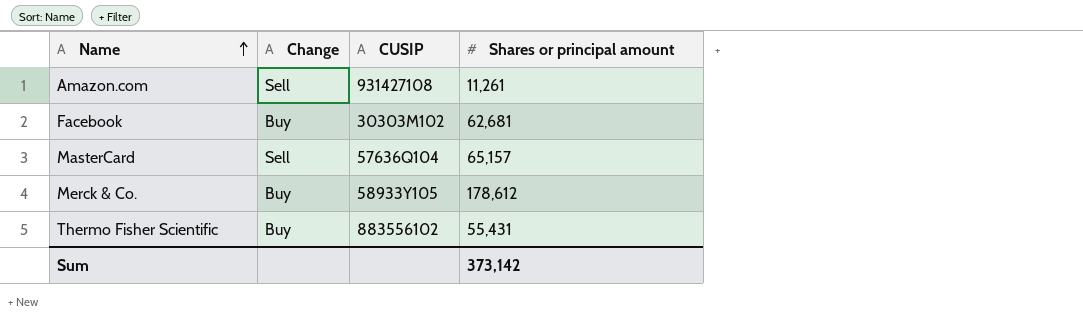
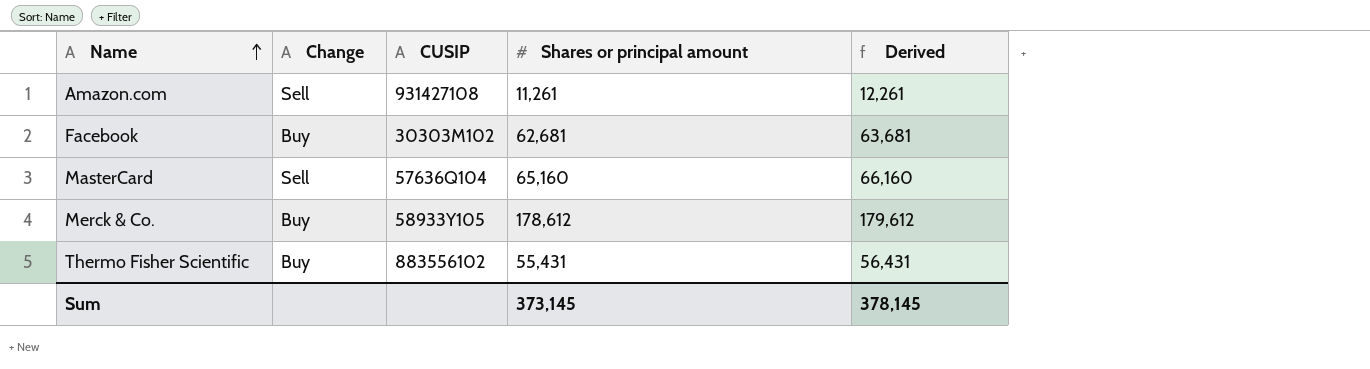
column Derived | formula: none -> [Shares or principal amount] + 1000
MasterCard | Shares or principal amount: 65,157 -> 65,160
Sum | Shares or principal amount: 373,142 -> 373,145

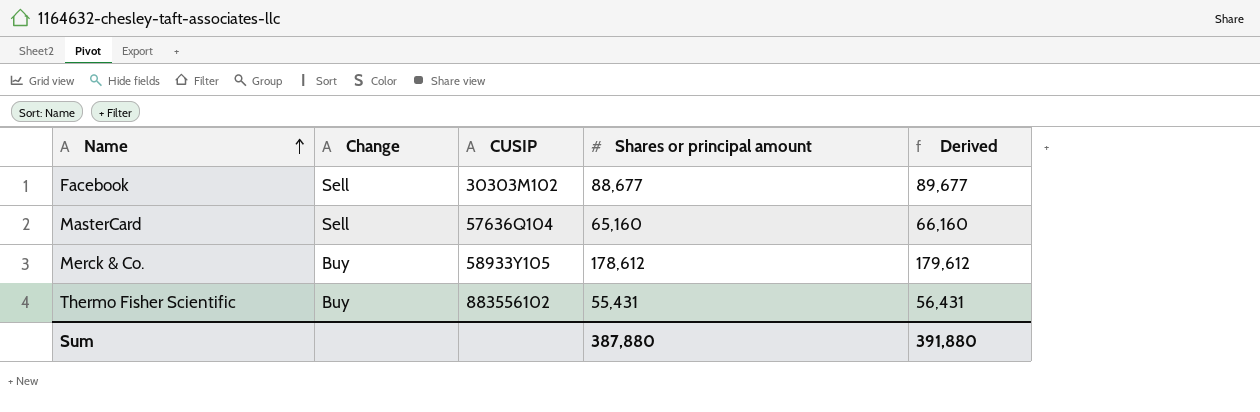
row Amazon.com: Sell | 931427108 | 11,261 | 12,261 -> none
Facebook | Change: Buy -> Sell
Facebook | Shares or principal amount: 62,681 -> 88,677
Facebook | Derived: 63,681 -> 89,677
Sum | Shares or principal amount: 373,145 -> 387,880
Sum | Derived: 378,145 -> 391,880

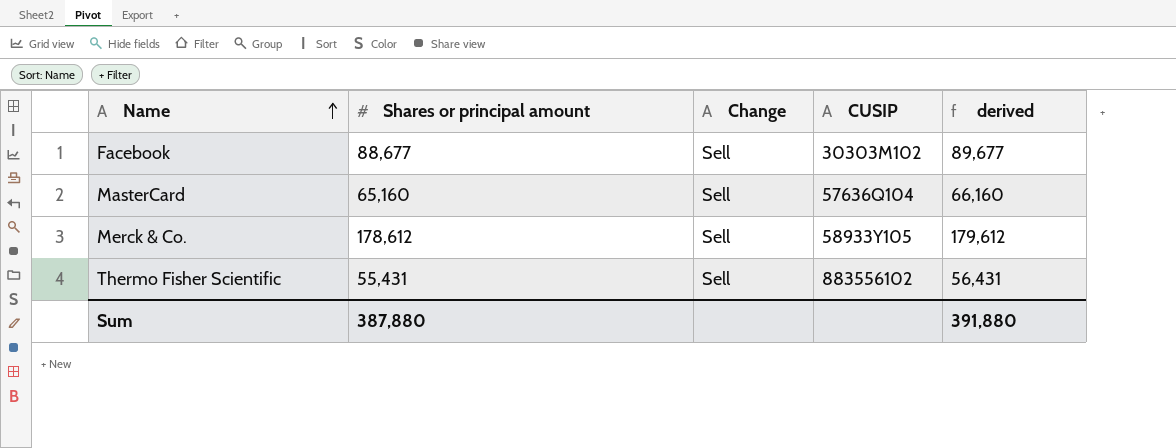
column Shares or principal amount | position: 4 -> 2
column name: Derived -> derived
Merck & Co. | Change: Buy -> Sell
Thermo Fisher Scientific | Change: Buy -> Sell

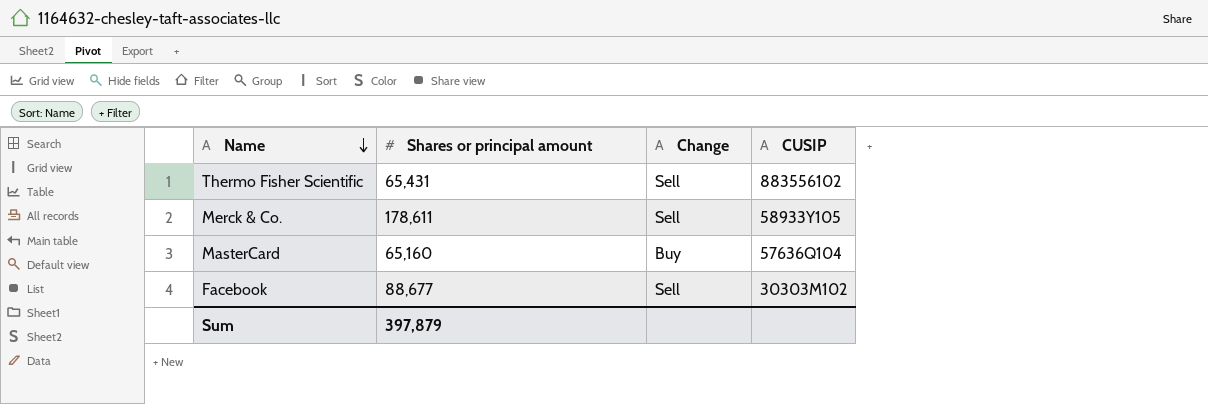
row order: Name ascending -> Name descending
column derived | formula: [Shares or principal amount] + 1000 -> none
Thermo Fisher Scientific | Shares or principal amount: 55,431 -> 65,431
Merck & Co. | Shares or principal amount: 178,612 -> 178,611
MasterCard | Change: Sell -> Buy
Sum | Shares or principal amount: 387,880 -> 397,879

